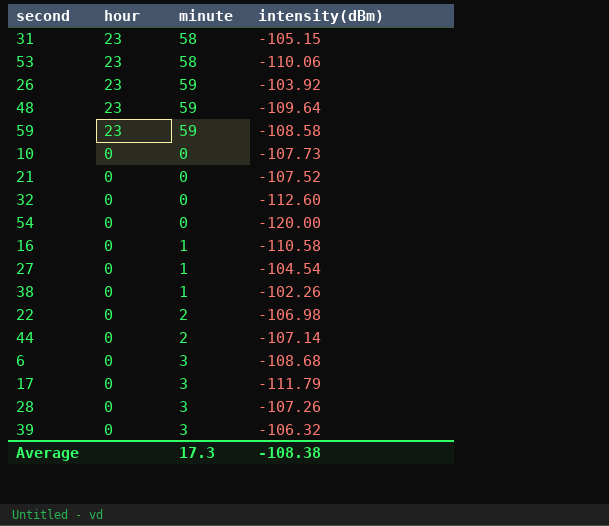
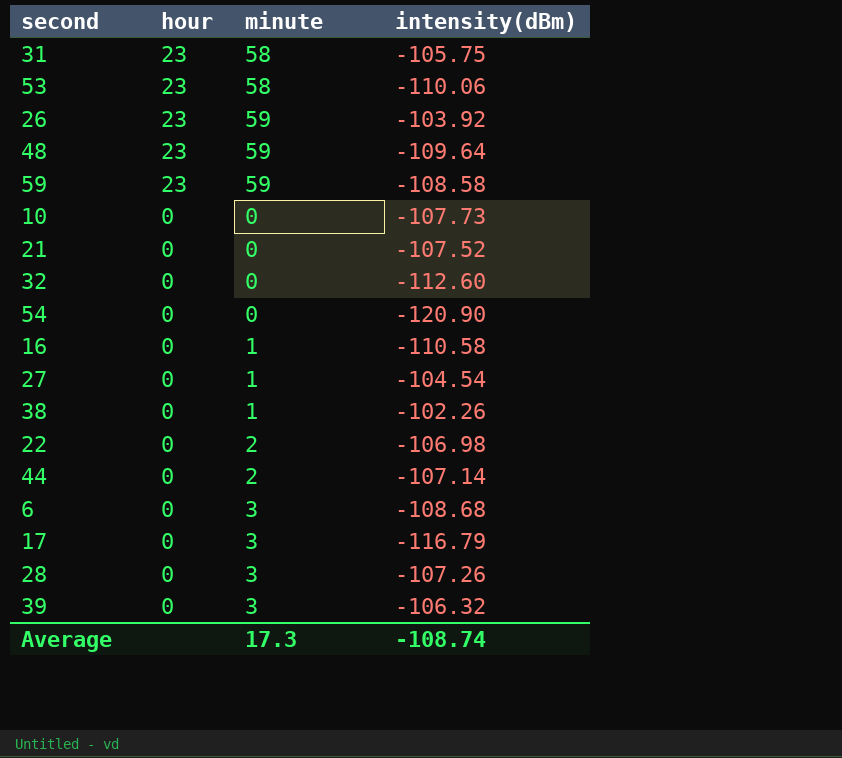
31 | intensity(dBm): -105.15 -> -105.75
54 | intensity(dBm): -120.00 -> -120.90
17 | intensity(dBm): -111.79 -> -116.79
Average | intensity(dBm): -108.38 -> -108.74

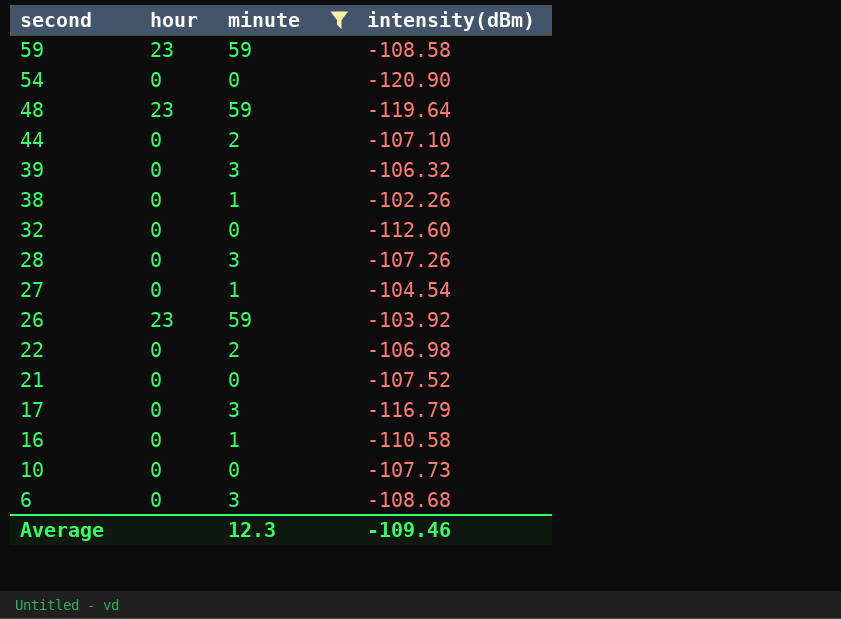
filter: none -> minute != 58
row order: hour descending -> second descending
48 | intensity(dBm): -109.64 -> -119.64
44 | intensity(dBm): -107.14 -> -107.10
Average | minute: 17.3 -> 12.3
Average | intensity(dBm): -108.74 -> -109.46

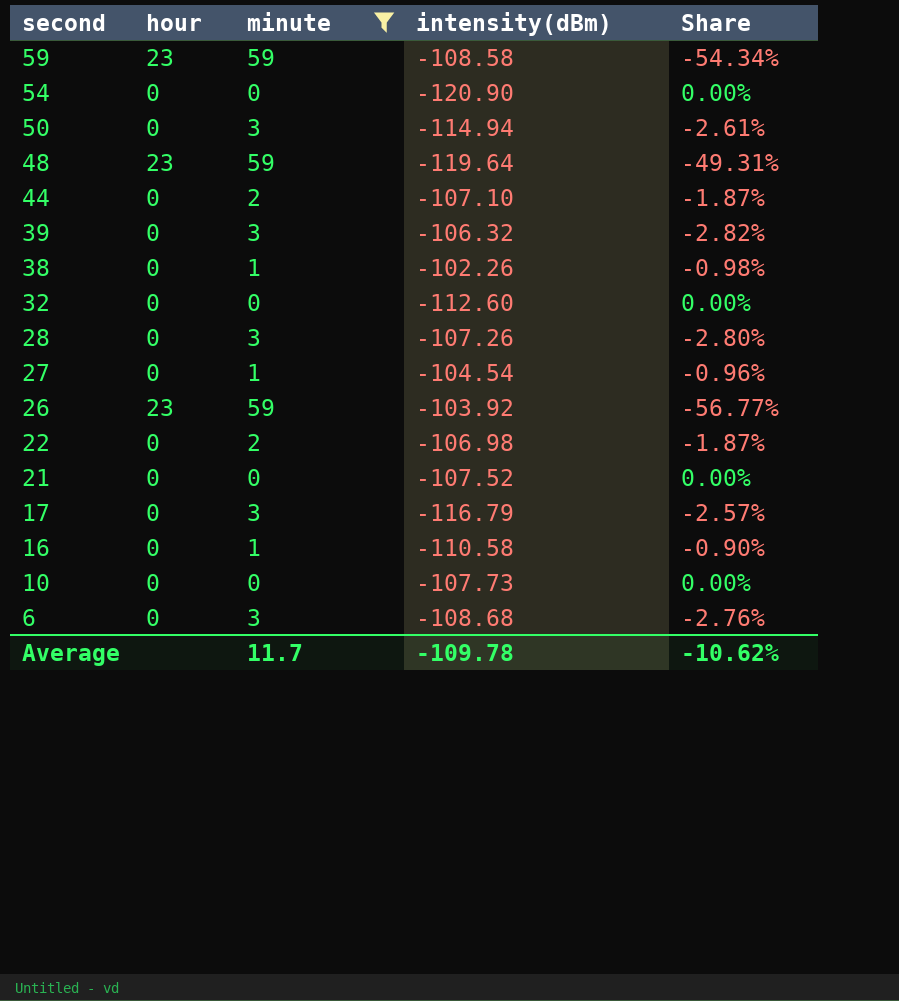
column Share | formula: none -> [minute] / [intensity(dBm)]
row 50: none -> 0 | 3 | -114.94 | -2.61%
Average | minute: 12.3 -> 11.7
Average | intensity(dBm): -109.46 -> -109.78

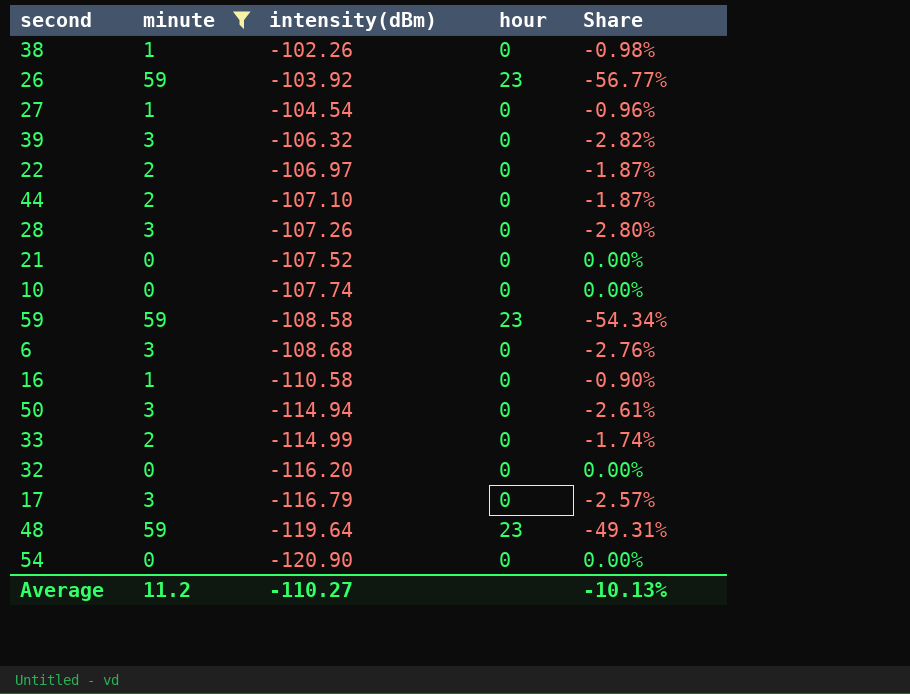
row order: second descending -> intensity(dBm) descending
column hour | position: 2 -> 4
22 | intensity(dBm): -106.98 -> -106.97
10 | intensity(dBm): -107.73 -> -107.74
row 33: none -> 2 | -114.99 | 0 | -1.74%
32 | intensity(dBm): -112.60 -> -116.20
Average | minute: 11.7 -> 11.2
Average | intensity(dBm): -109.78 -> -110.27
Average | Share: -10.62% -> -10.13%

